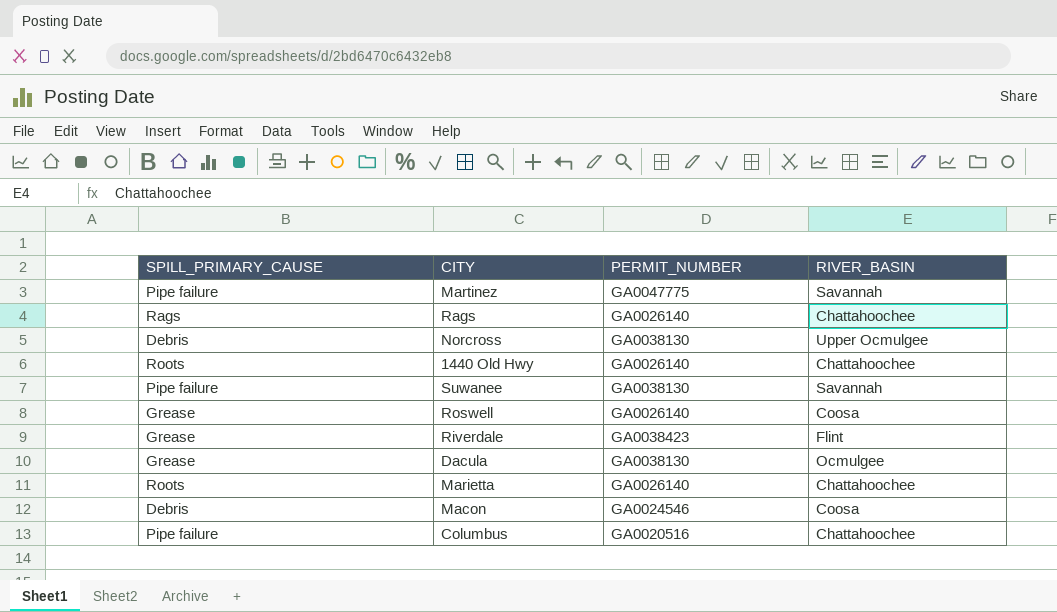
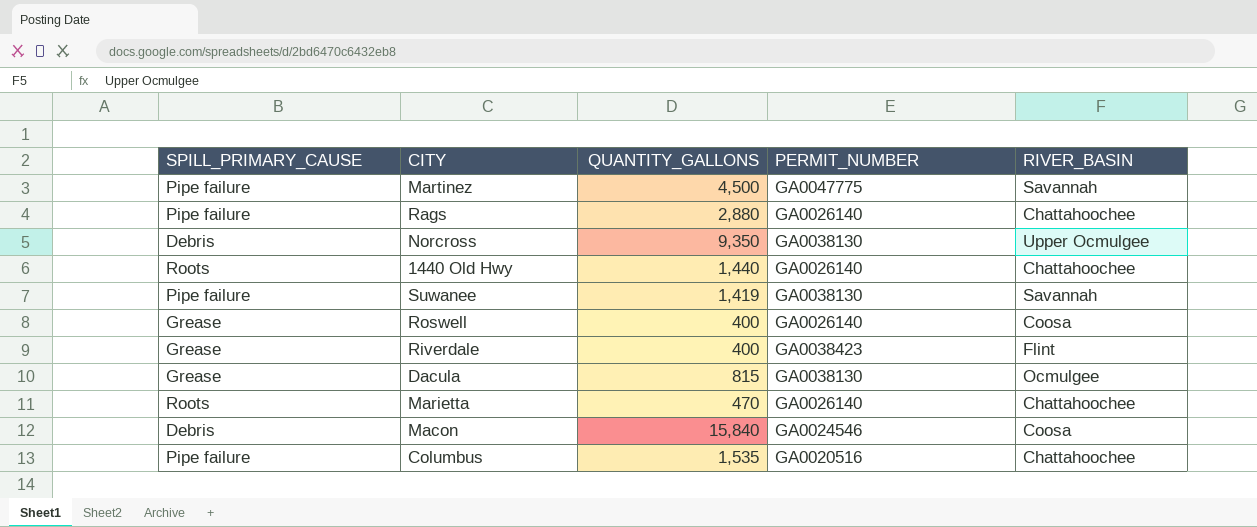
column QUANTITY_GALLONS | position: none -> 3
Rags | SPILL_PRIMARY_CAUSE: Rags -> Pipe failure

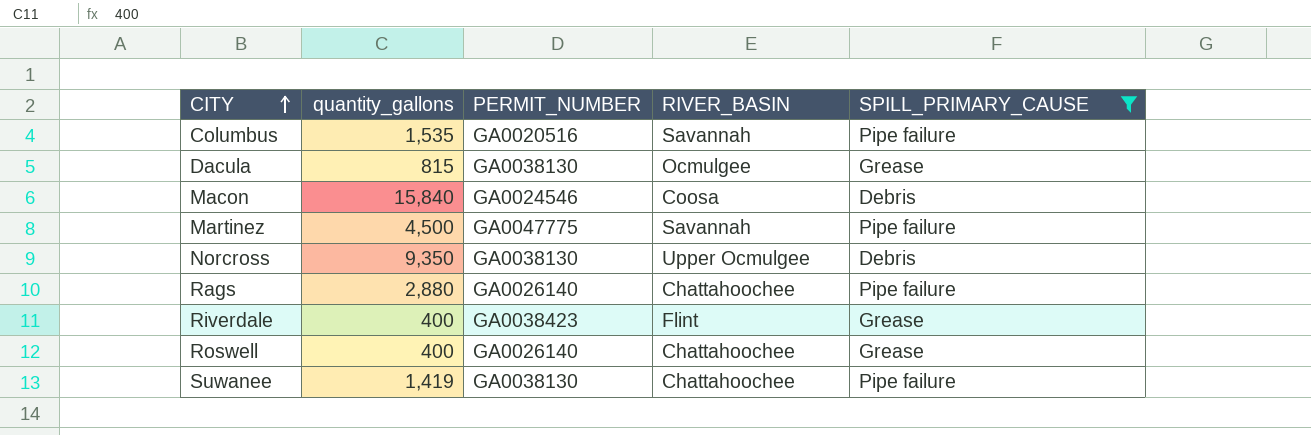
filter: none -> SPILL_PRIMARY_CAUSE != Roots
row order: none -> CITY ascending
column name: QUANTITY_GALLONS -> quantity_gallons
column SPILL_PRIMARY_CAUSE | position: 1 -> 5
Columbus | RIVER_BASIN: Chattahoochee -> Savannah
Roswell | RIVER_BASIN: Coosa -> Chattahoochee
Suwanee | RIVER_BASIN: Savannah -> Chattahoochee

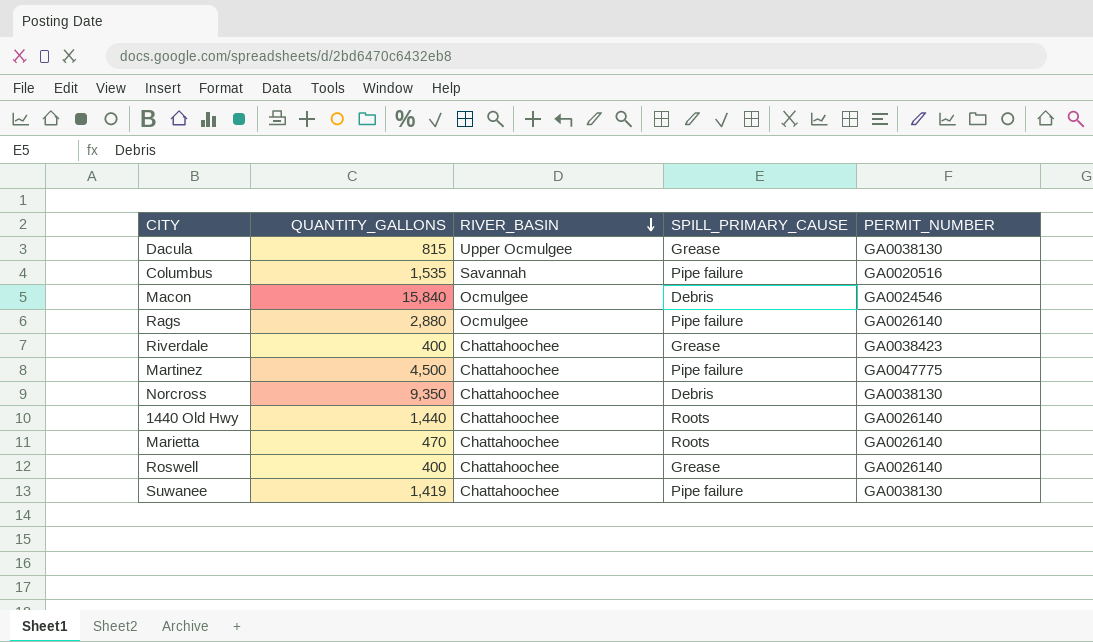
filter: SPILL_PRIMARY_CAUSE != Roots -> none
row order: CITY ascending -> RIVER_BASIN descending
column name: quantity_gallons -> QUANTITY_GALLONS
column PERMIT_NUMBER | position: 3 -> 5
Dacula | RIVER_BASIN: Ocmulgee -> Upper Ocmulgee
Macon | RIVER_BASIN: Coosa -> Ocmulgee
Rags | RIVER_BASIN: Chattahoochee -> Ocmulgee
Riverdale | RIVER_BASIN: Flint -> Chattahoochee
Martinez | RIVER_BASIN: Savannah -> Chattahoochee
Norcross | RIVER_BASIN: Upper Ocmulgee -> Chattahoochee

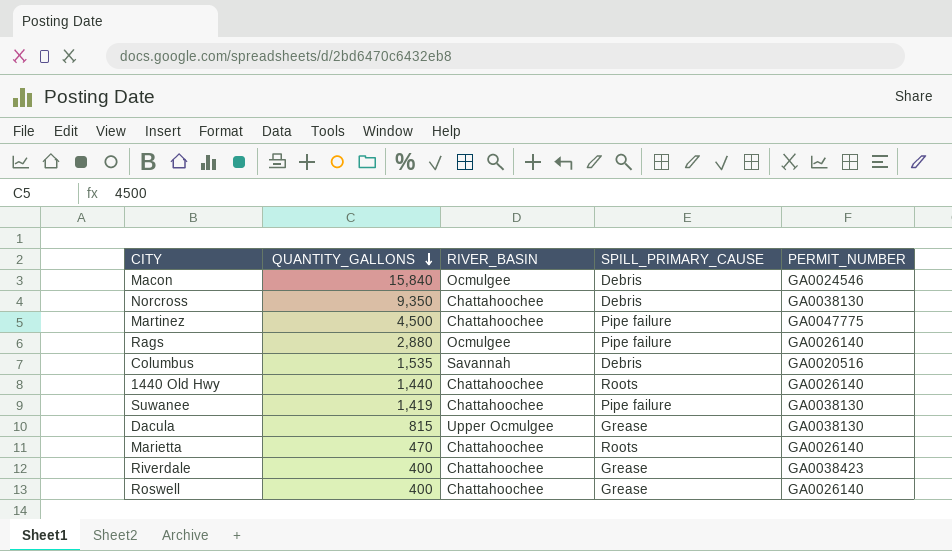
row order: RIVER_BASIN descending -> QUANTITY_GALLONS descending
Columbus | SPILL_PRIMARY_CAUSE: Pipe failure -> Debris

